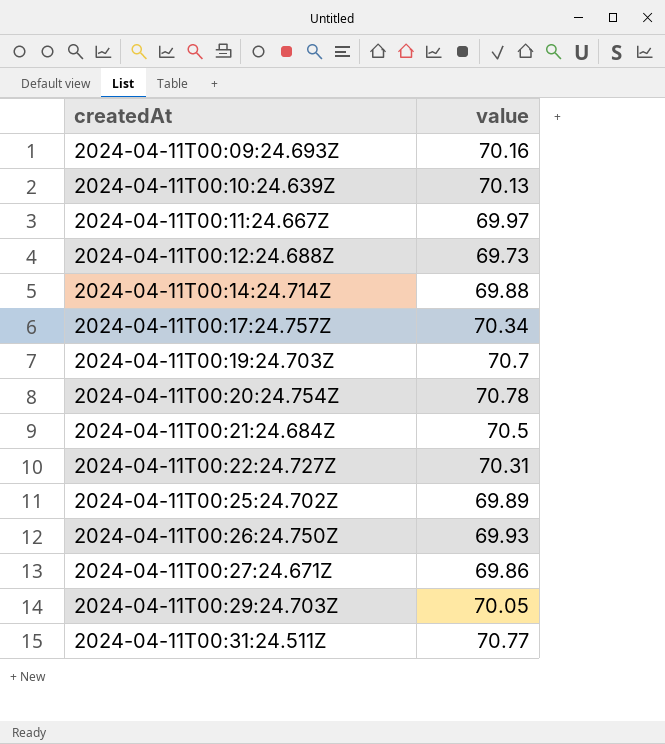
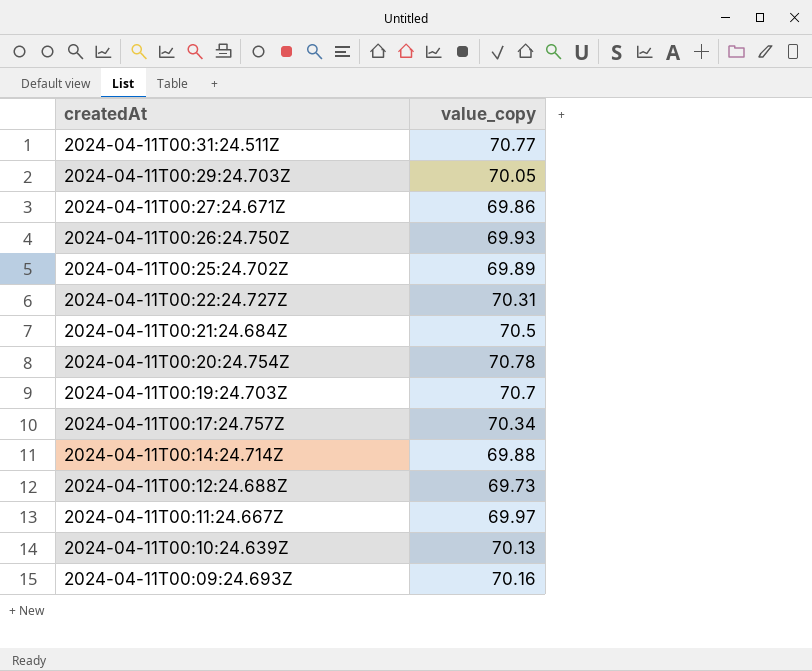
row order: createdAt ascending -> createdAt descending
column name: value -> value_copy

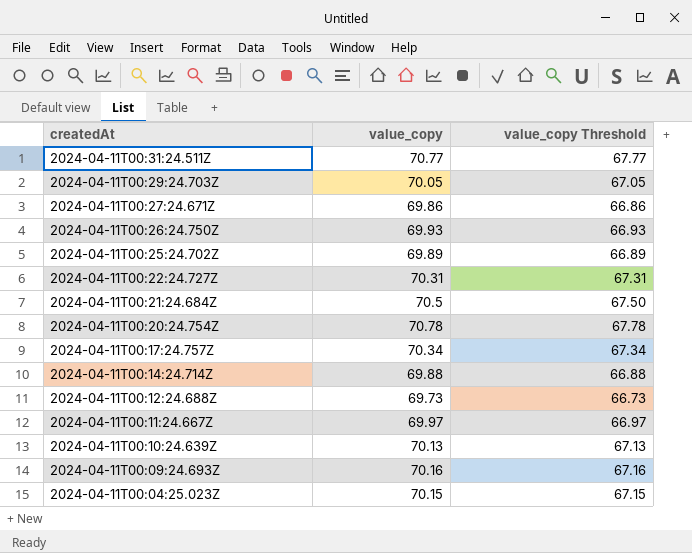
column value_copy Threshold | formula: none -> [value_copy] - 3
row 2024-04-11T00:19:24.703Z: 70.7 -> none
row 2024-04-11T00:04:25.023Z: none -> 70.15 | 67.15

